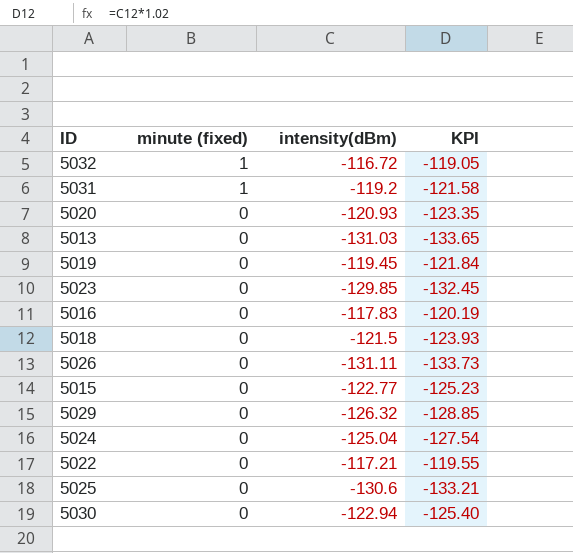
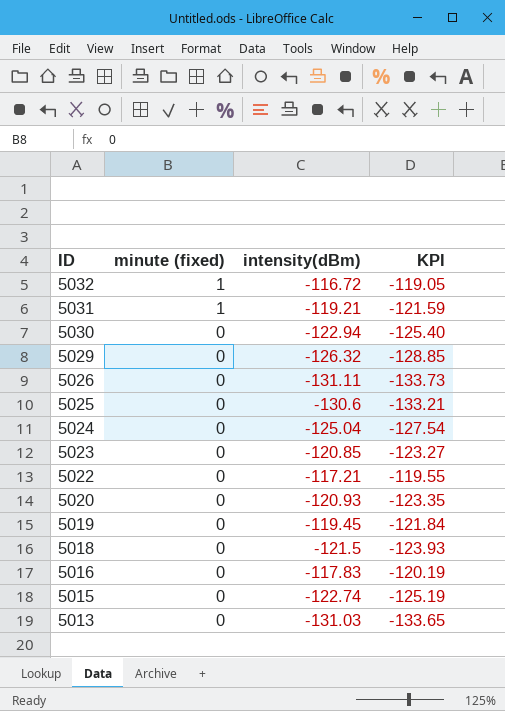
row order: minute (fixed) descending -> ID descending
5031 | intensity(dBm): -119.2 -> -119.21
5031 | KPI: -121.58 -> -121.59
5023 | intensity(dBm): -129.85 -> -120.85
5023 | KPI: -132.45 -> -123.27
5015 | intensity(dBm): -122.77 -> -122.74
5015 | KPI: -125.23 -> -125.19

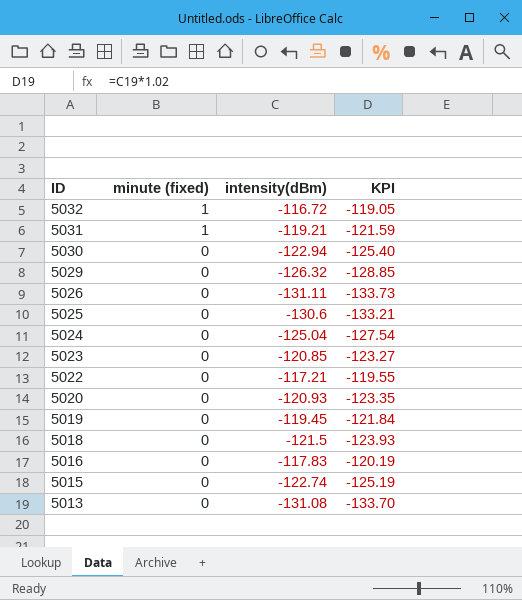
5013 | intensity(dBm): -131.03 -> -131.08
5013 | KPI: -133.65 -> -133.70

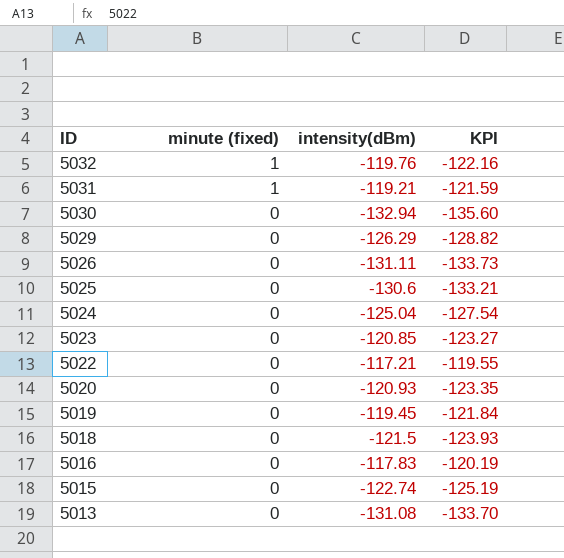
5032 | intensity(dBm): -116.72 -> -119.76
5032 | KPI: -119.05 -> -122.16
5030 | intensity(dBm): -122.94 -> -132.94
5030 | KPI: -125.40 -> -135.60
5029 | intensity(dBm): -126.32 -> -126.29
5029 | KPI: -128.85 -> -128.82

